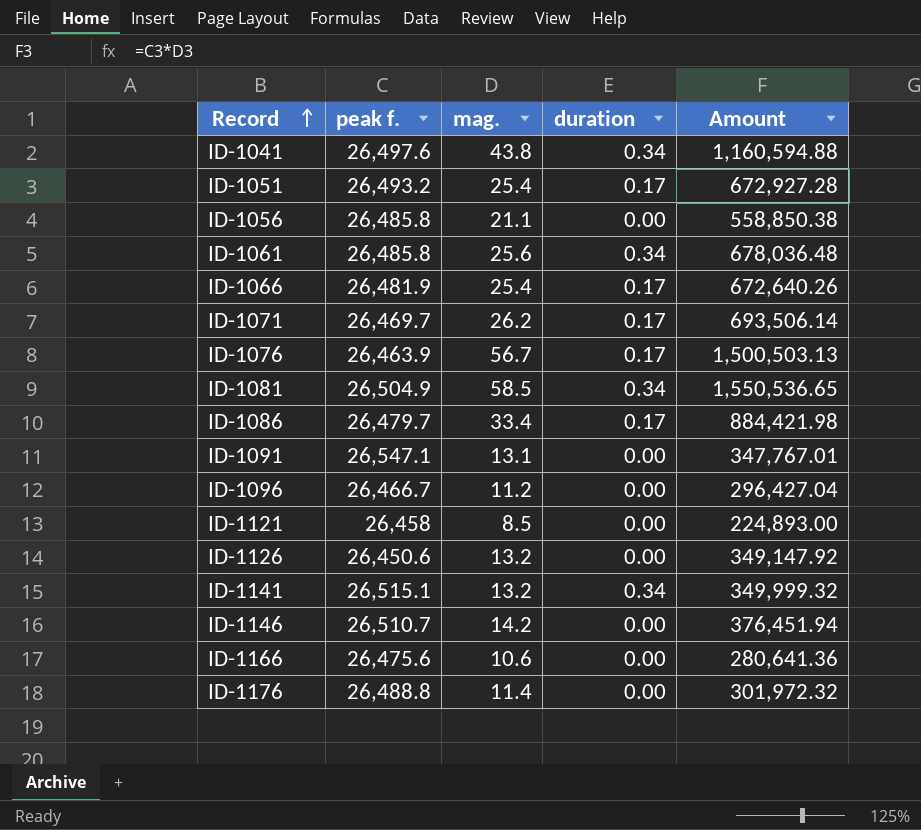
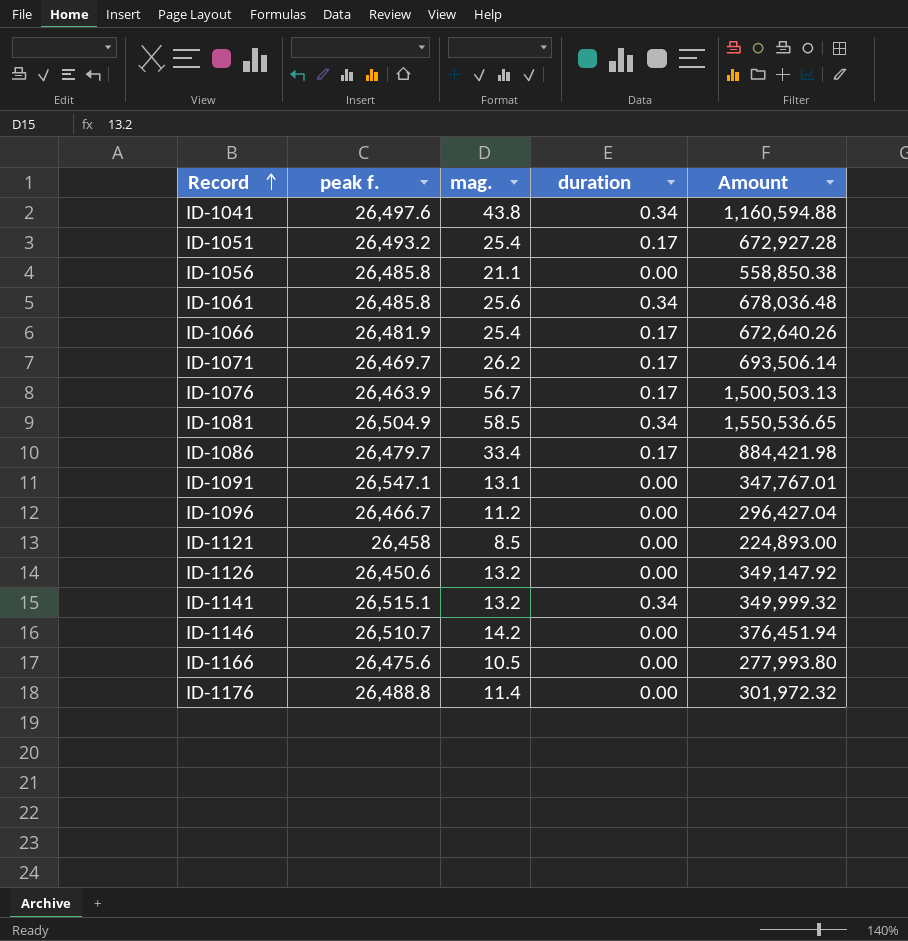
ID-1166 | mag.: 10.6 -> 10.5
ID-1166 | Amount: 280,641.36 -> 277,993.80

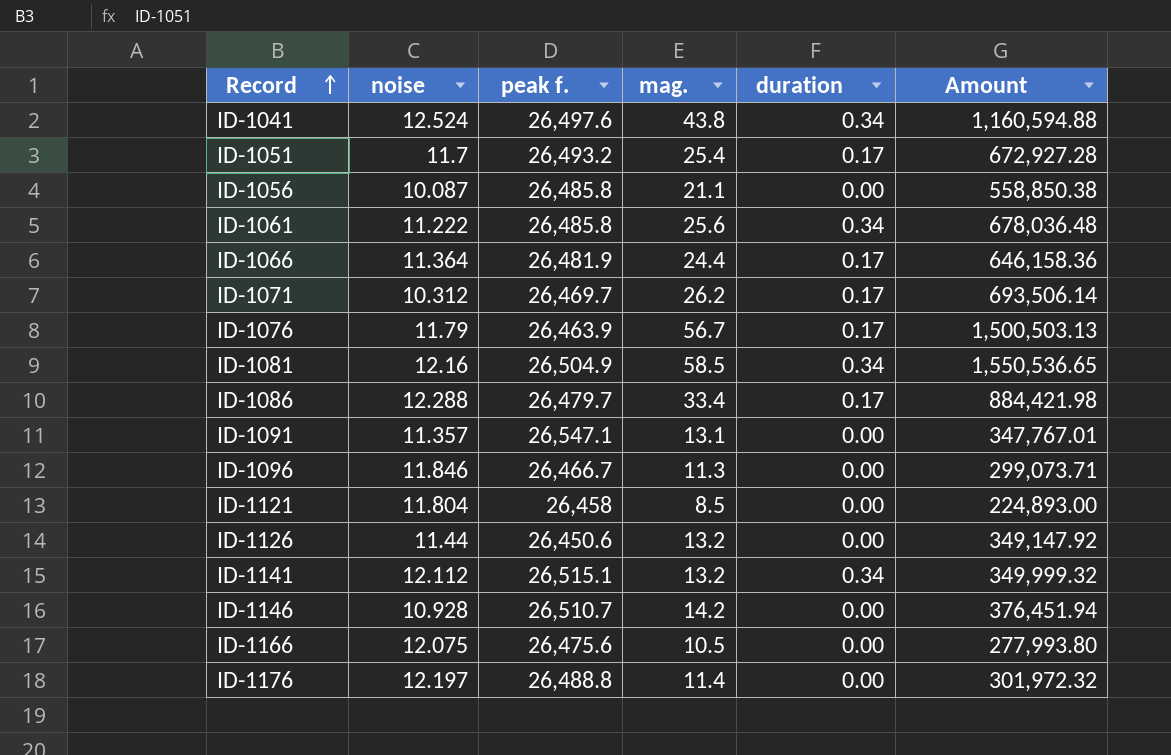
column noise | position: none -> 2
ID-1066 | mag.: 25.4 -> 24.4
ID-1066 | Amount: 672,640.26 -> 646,158.36
ID-1096 | mag.: 11.2 -> 11.3
ID-1096 | Amount: 296,427.04 -> 299,073.71

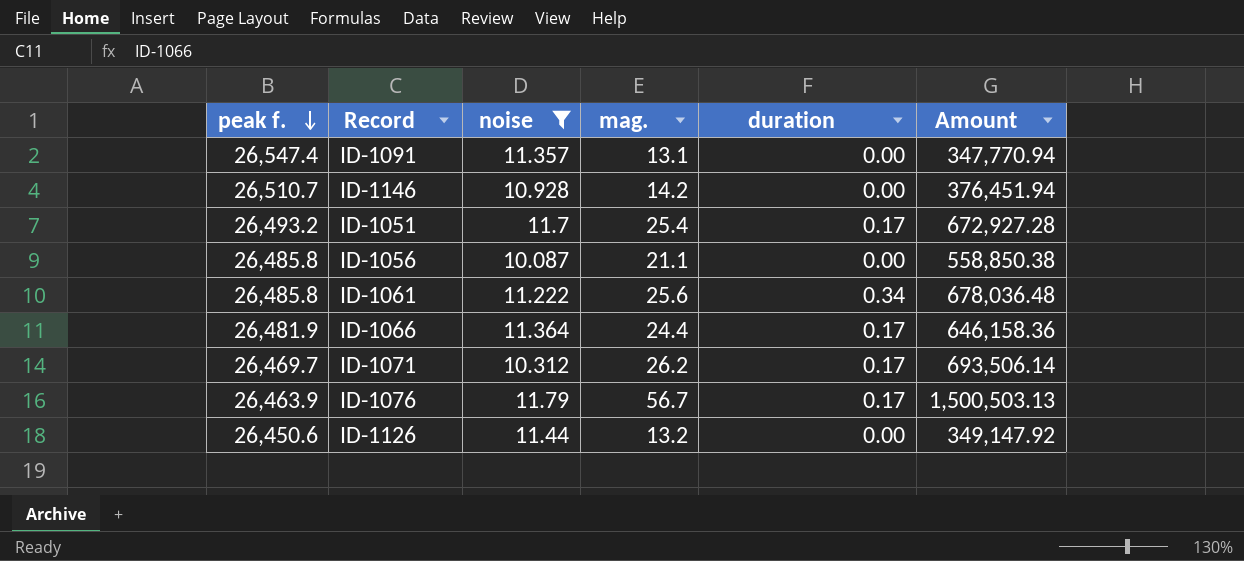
filter: none -> noise <= 11.79
row order: Record ascending -> peak f. descending
column peak f. | position: 3 -> 1
ID-1091 | peak f.: 26,547.1 -> 26,547.4
ID-1091 | Amount: 347,767.01 -> 347,770.94

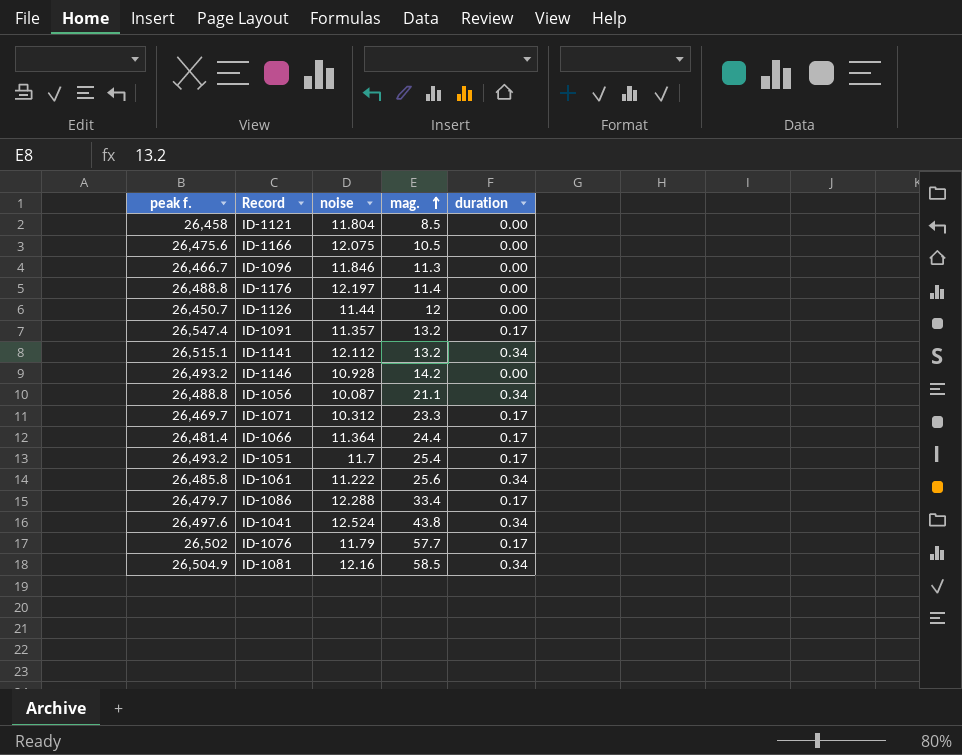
filter: noise <= 11.79 -> none
row order: peak f. descending -> mag. ascending
column Amount | formula: [peak f.] * [mag.] -> none
ID-1126 | peak f.: 26,450.6 -> 26,450.7
ID-1126 | mag.: 13.2 -> 12
ID-1091 | mag.: 13.1 -> 13.2
ID-1091 | duration: 0.00 -> 0.17
ID-1146 | peak f.: 26,510.7 -> 26,493.2
ID-1056 | peak f.: 26,485.8 -> 26,488.8
ID-1056 | duration: 0.00 -> 0.34
ID-1071 | mag.: 26.2 -> 23.3
ID-1066 | peak f.: 26,481.9 -> 26,481.4
ID-1076 | peak f.: 26,463.9 -> 26,502
ID-1076 | mag.: 56.7 -> 57.7

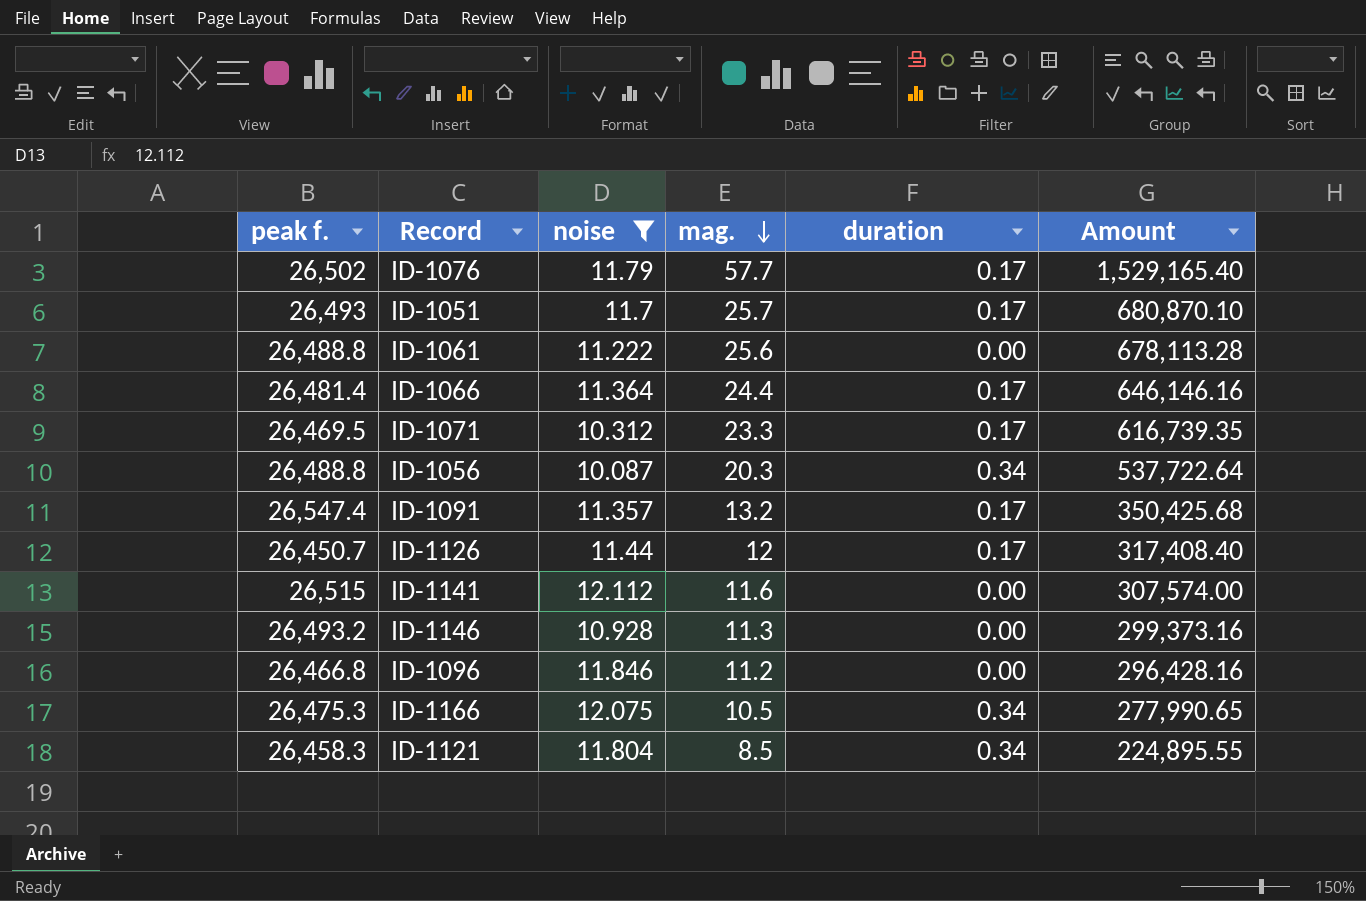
filter: none -> noise <= 12.112
row order: mag. ascending -> mag. descending
column Amount | formula: none -> [peak f.] * [mag.]
ID-1051 | peak f.: 26,493.2 -> 26,493
ID-1051 | mag.: 25.4 -> 25.7
ID-1061 | peak f.: 26,485.8 -> 26,488.8
ID-1061 | duration: 0.34 -> 0.00
ID-1071 | peak f.: 26,469.7 -> 26,469.5
ID-1056 | mag.: 21.1 -> 20.3
ID-1126 | duration: 0.00 -> 0.17
ID-1141 | peak f.: 26,515.1 -> 26,515
ID-1141 | mag.: 13.2 -> 11.6
ID-1141 | duration: 0.34 -> 0.00
ID-1146 | mag.: 14.2 -> 11.3
ID-1096 | peak f.: 26,466.7 -> 26,466.8
ID-1096 | mag.: 11.3 -> 11.2
ID-1166 | peak f.: 26,475.6 -> 26,475.3
ID-1166 | duration: 0.00 -> 0.34
ID-1121 | peak f.: 26,458 -> 26,458.3
ID-1121 | duration: 0.00 -> 0.34

